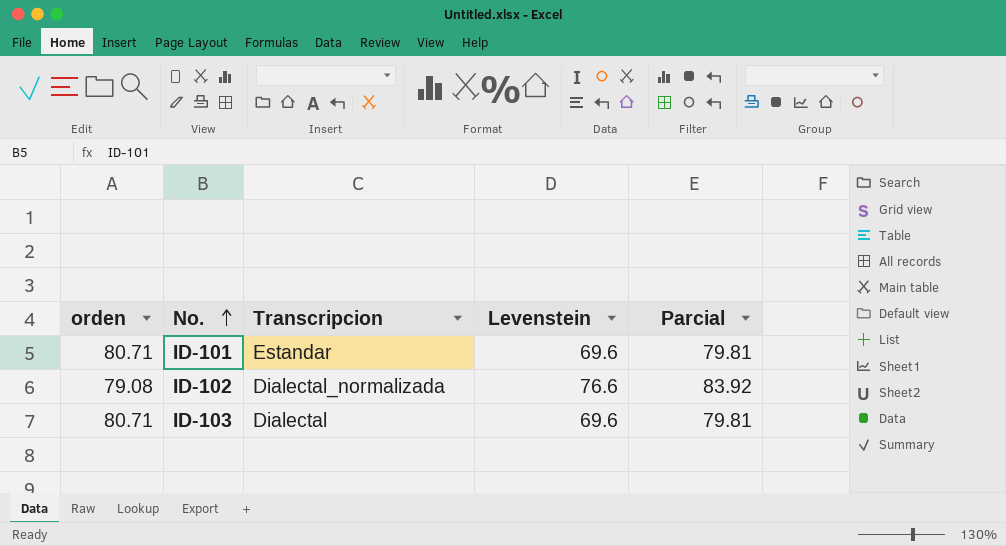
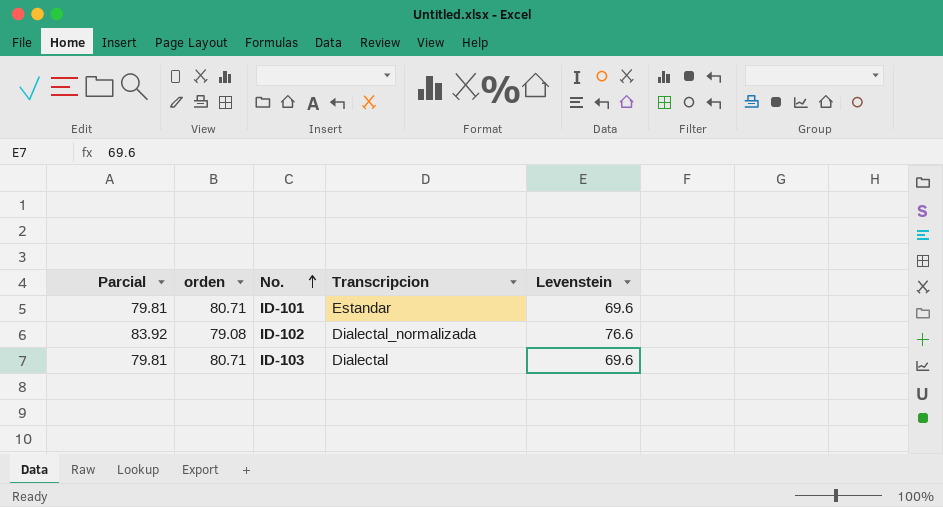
column Parcial | position: 5 -> 1

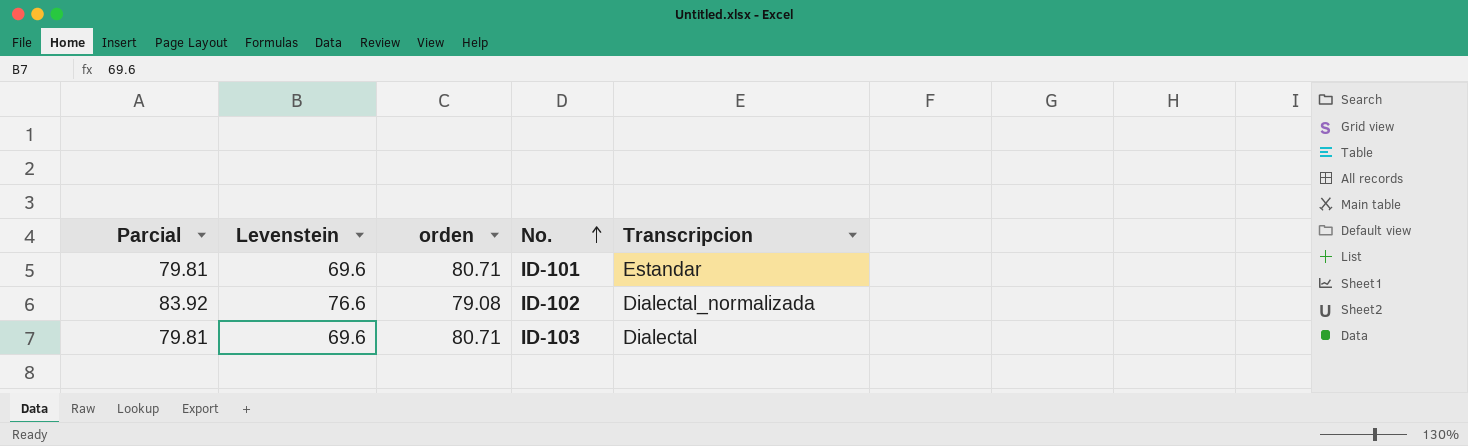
column Levenstein | position: 5 -> 2

